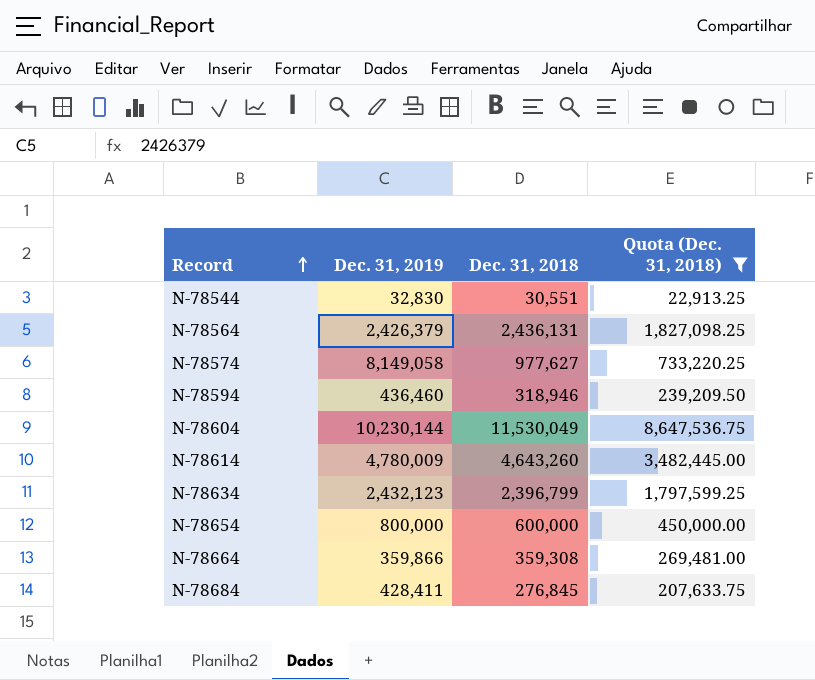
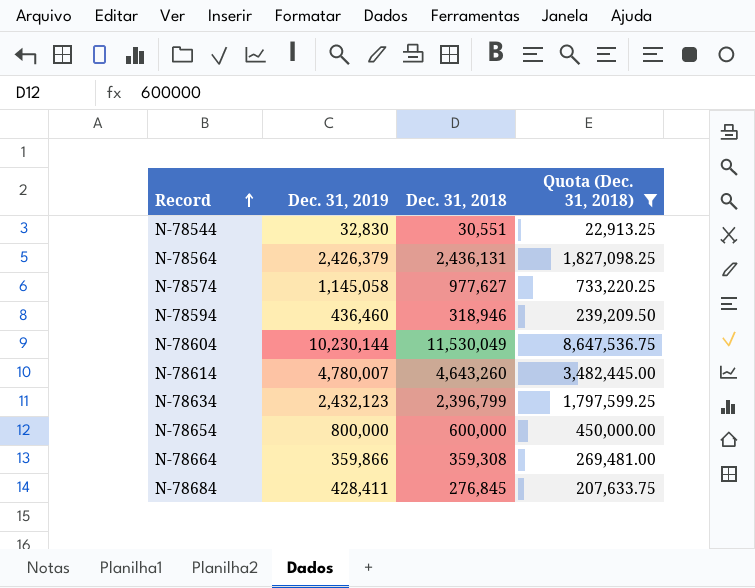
N-78574 | Dec. 31, 2019: 8,149,058 -> 1,145,058
N-78614 | Dec. 31, 2019: 4,780,009 -> 4,780,007

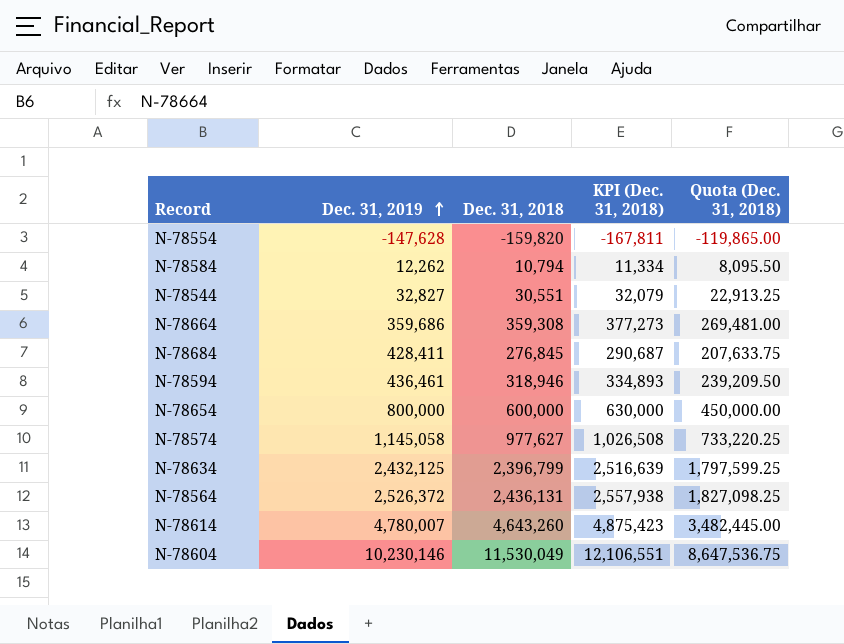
filter: Quota (Dec. 31, 2018) >= 22,913.25 -> none
row order: Record ascending -> Dec. 31, 2019 ascending
column KPI (Dec. 31, 2018) | formula: none -> [Dec. 31, 2018] * 1.05
N-78544 | Dec. 31, 2019: 32,830 -> 32,827
N-78664 | Dec. 31, 2019: 359,866 -> 359,686
N-78594 | Dec. 31, 2019: 436,460 -> 436,461
N-78634 | Dec. 31, 2019: 2,432,123 -> 2,432,125
N-78564 | Dec. 31, 2019: 2,426,379 -> 2,526,372
N-78604 | Dec. 31, 2019: 10,230,144 -> 10,230,146

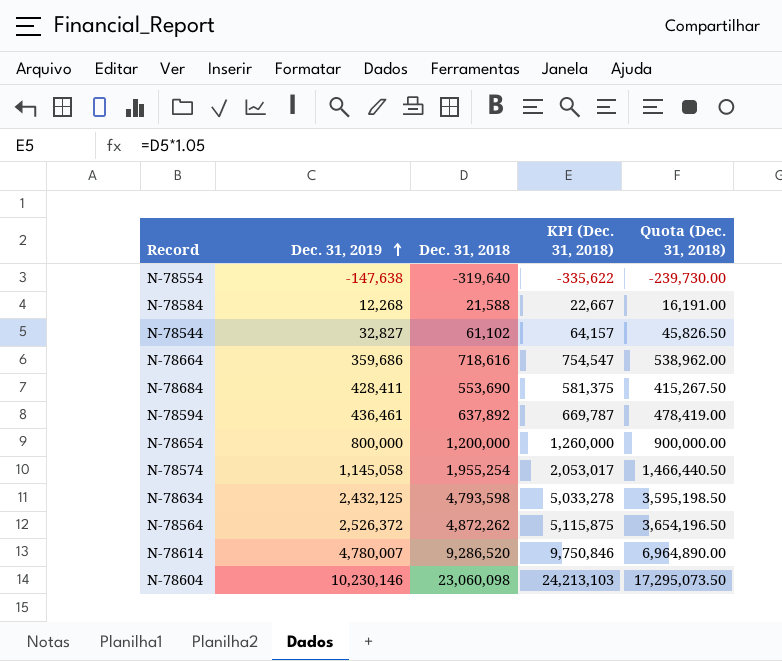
N-78554 | Dec. 31, 2019: -147,628 -> -147,638
N-78554 | Dec. 31, 2018: -159,820 -> -319,640
N-78554 | KPI (Dec. 31, 2018): -167,811 -> -335,622
N-78554 | Quota (Dec. 31, 2018): -119,865.00 -> -239,730.00
N-78584 | Dec. 31, 2019: 12,262 -> 12,268
N-78584 | Dec. 31, 2018: 10,794 -> 21,588
N-78584 | KPI (Dec. 31, 2018): 11,334 -> 22,667
N-78584 | Quota (Dec. 31, 2018): 8,095.50 -> 16,191.00
N-78544 | Dec. 31, 2018: 30,551 -> 61,102
N-78544 | KPI (Dec. 31, 2018): 32,079 -> 64,157
N-78544 | Quota (Dec. 31, 2018): 22,913.25 -> 45,826.50
N-78664 | Dec. 31, 2018: 359,308 -> 718,616
N-78664 | KPI (Dec. 31, 2018): 377,273 -> 754,547
N-78664 | Quota (Dec. 31, 2018): 269,481.00 -> 538,962.00
N-78684 | Dec. 31, 2018: 276,845 -> 553,690
N-78684 | KPI (Dec. 31, 2018): 290,687 -> 581,375
N-78684 | Quota (Dec. 31, 2018): 207,633.75 -> 415,267.50
N-78594 | Dec. 31, 2018: 318,946 -> 637,892
N-78594 | KPI (Dec. 31, 2018): 334,893 -> 669,787
N-78594 | Quota (Dec. 31, 2018): 239,209.50 -> 478,419.00
N-78654 | Dec. 31, 2018: 600,000 -> 1,200,000
N-78654 | KPI (Dec. 31, 2018): 630,000 -> 1,260,000
N-78654 | Quota (Dec. 31, 2018): 450,000.00 -> 900,000.00
N-78574 | Dec. 31, 2018: 977,627 -> 1,955,254
N-78574 | KPI (Dec. 31, 2018): 1,026,508 -> 2,053,017
N-78574 | Quota (Dec. 31, 2018): 733,220.25 -> 1,466,440.50
N-78634 | Dec. 31, 2018: 2,396,799 -> 4,793,598
N-78634 | KPI (Dec. 31, 2018): 2,516,639 -> 5,033,278
N-78634 | Quota (Dec. 31, 2018): 1,797,599.25 -> 3,595,198.50
N-78564 | Dec. 31, 2018: 2,436,131 -> 4,872,262
N-78564 | KPI (Dec. 31, 2018): 2,557,938 -> 5,115,875
N-78564 | Quota (Dec. 31, 2018): 1,827,098.25 -> 3,654,196.50
N-78614 | Dec. 31, 2018: 4,643,260 -> 9,286,520
N-78614 | KPI (Dec. 31, 2018): 4,875,423 -> 9,750,846
N-78614 | Quota (Dec. 31, 2018): 3,482,445.00 -> 6,964,890.00
N-78604 | Dec. 31, 2018: 11,530,049 -> 23,060,098
N-78604 | KPI (Dec. 31, 2018): 12,106,551 -> 24,213,103
N-78604 | Quota (Dec. 31, 2018): 8,647,536.75 -> 17,295,073.50

